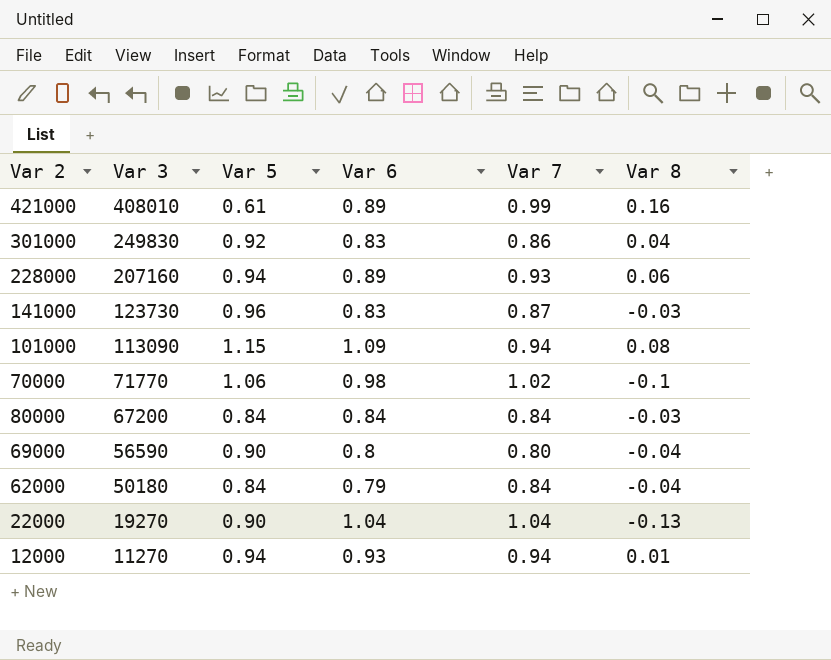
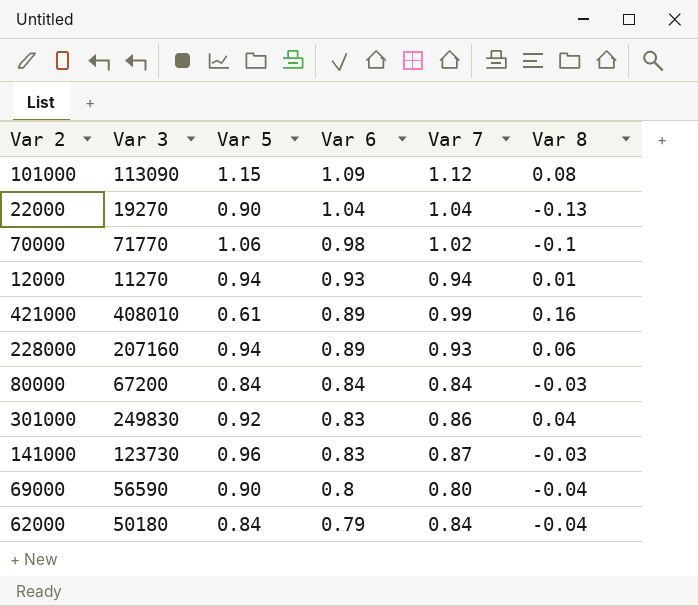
row order: Var 3 descending -> Var 6 descending
101000 | Var 7: 0.94 -> 1.12

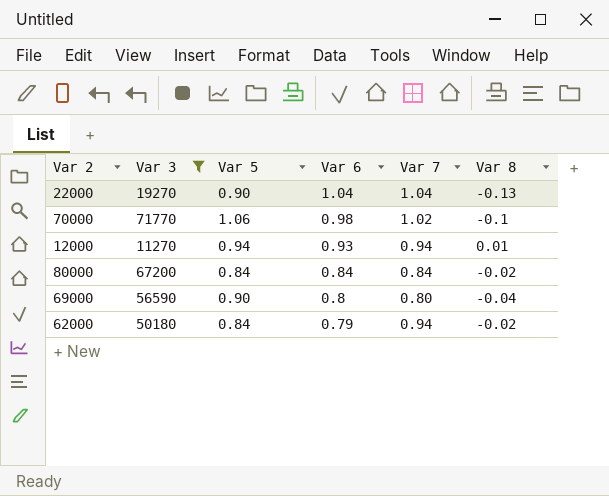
filter: none -> Var 3 <= 71770
80000 | Var 8: -0.03 -> -0.02
62000 | Var 7: 0.84 -> 0.94
62000 | Var 8: -0.04 -> -0.02

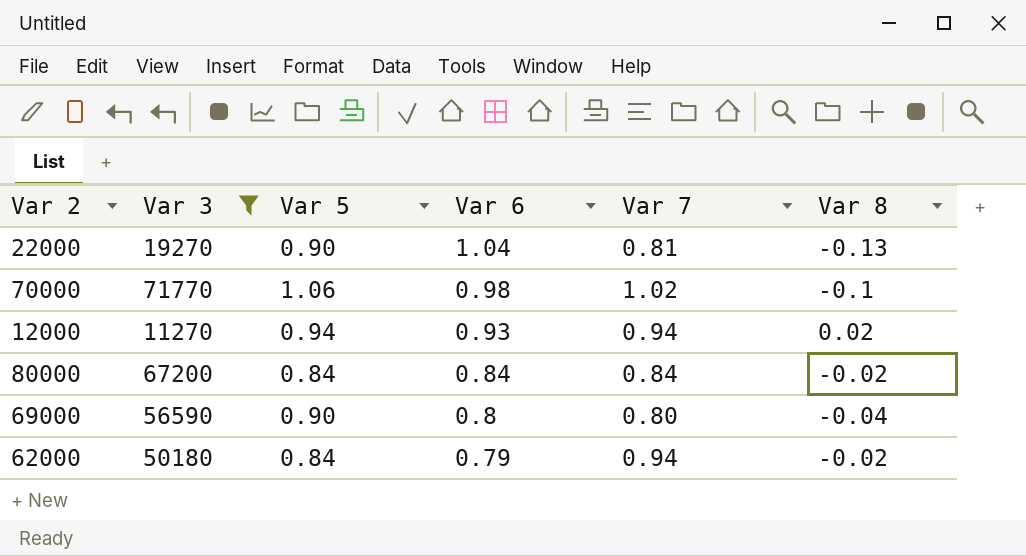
22000 | Var 7: 1.04 -> 0.81
12000 | Var 8: 0.01 -> 0.02

